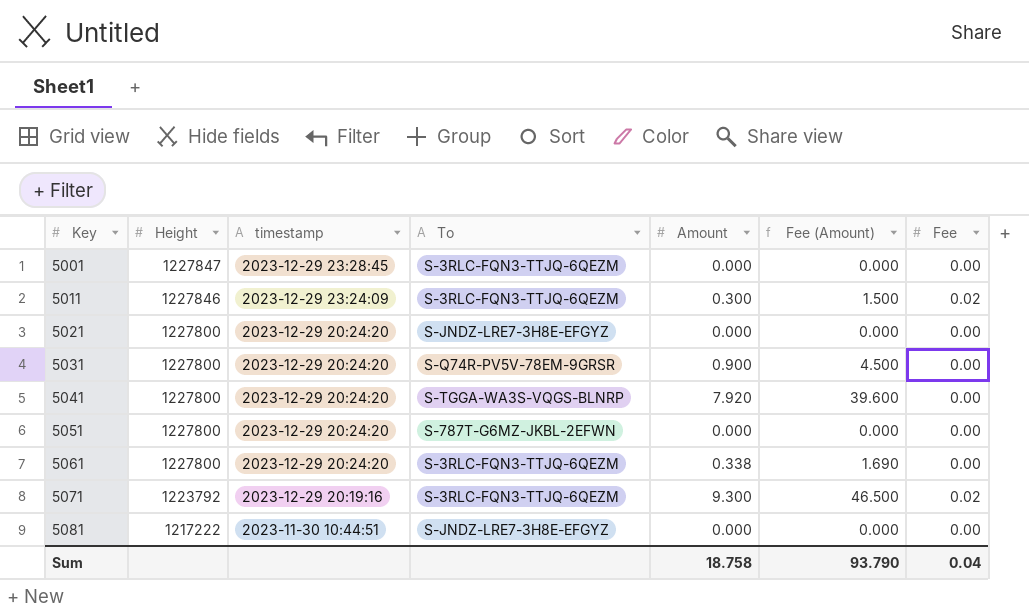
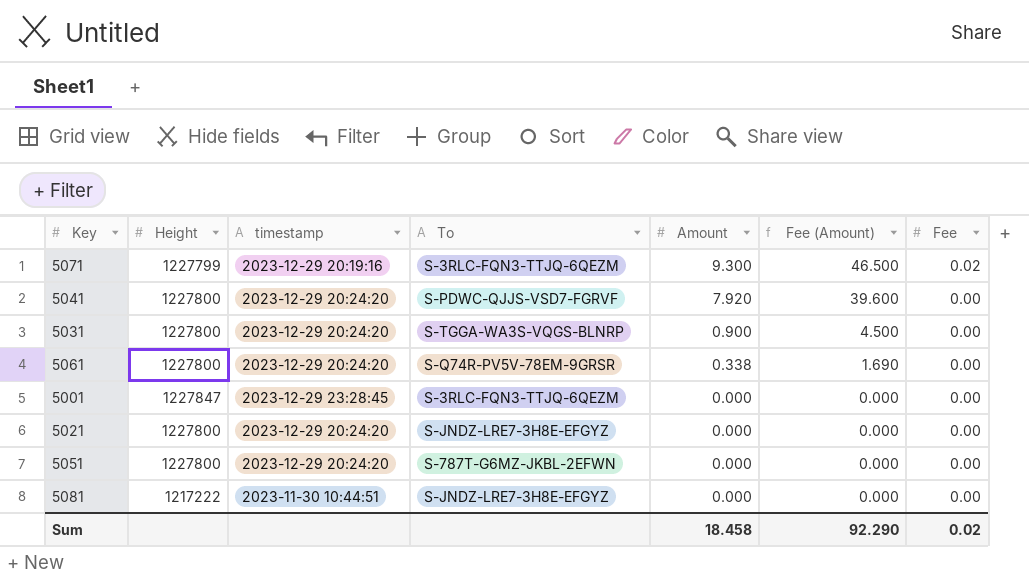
row order: Key ascending -> Amount descending
row 5011: 1227846 | 2023-12-29 23:24:09 | S-3RLC-FQN3-TTJQ-6QEZM | 0.300 | 1.500 | 0.02 -> none
5071 | Height: 1223792 -> 1227799
5041 | To: S-TGGA-WA3S-VQGS-BLNRP -> S-PDWC-QJJS-VSD7-FGRVF
5031 | To: S-Q74R-PV5V-78EM-9GRSR -> S-TGGA-WA3S-VQGS-BLNRP
5061 | To: S-3RLC-FQN3-TTJQ-6QEZM -> S-Q74R-PV5V-78EM-9GRSR
Sum | Amount: 18.758 -> 18.458
Sum | Fee (Amount): 93.790 -> 92.290
Sum | Fee: 0.04 -> 0.02

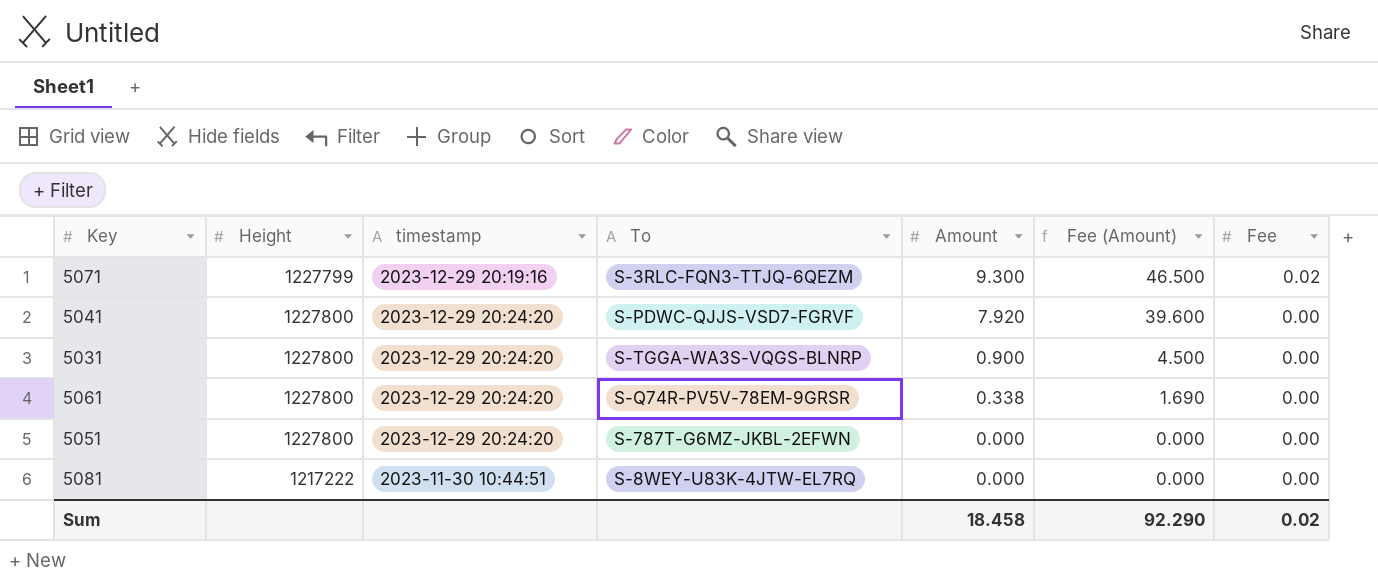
row 5001: 1227847 | 2023-12-29 23:28:45 | S-3RLC-FQN3-TTJQ-6QEZM | 0.000 | 0.000 | 0.00 -> none
row 5021: 1227800 | 2023-12-29 20:24:20 | S-JNDZ-LRE7-3H8E-EFGYZ | 0.000 | 0.000 | 0.00 -> none
5081 | To: S-JNDZ-LRE7-3H8E-EFGYZ -> S-8WEY-U83K-4JTW-EL7RQ

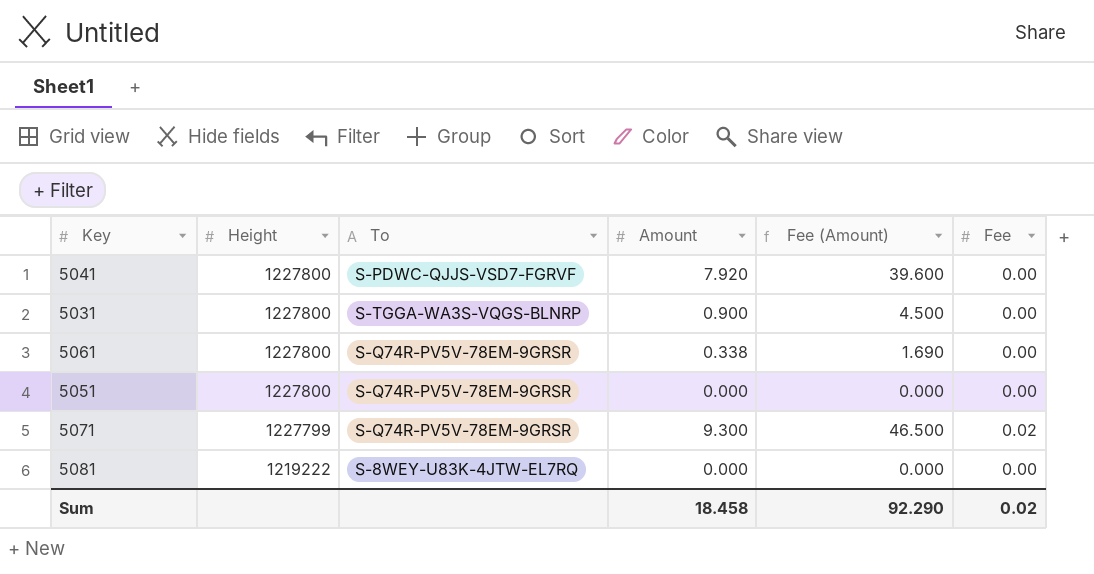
row order: Amount descending -> Height descending
column timestamp | position: 3 -> none
5051 | To: S-787T-G6MZ-JKBL-2EFWN -> S-Q74R-PV5V-78EM-9GRSR
5071 | To: S-3RLC-FQN3-TTJQ-6QEZM -> S-Q74R-PV5V-78EM-9GRSR
5081 | Height: 1217222 -> 1219222

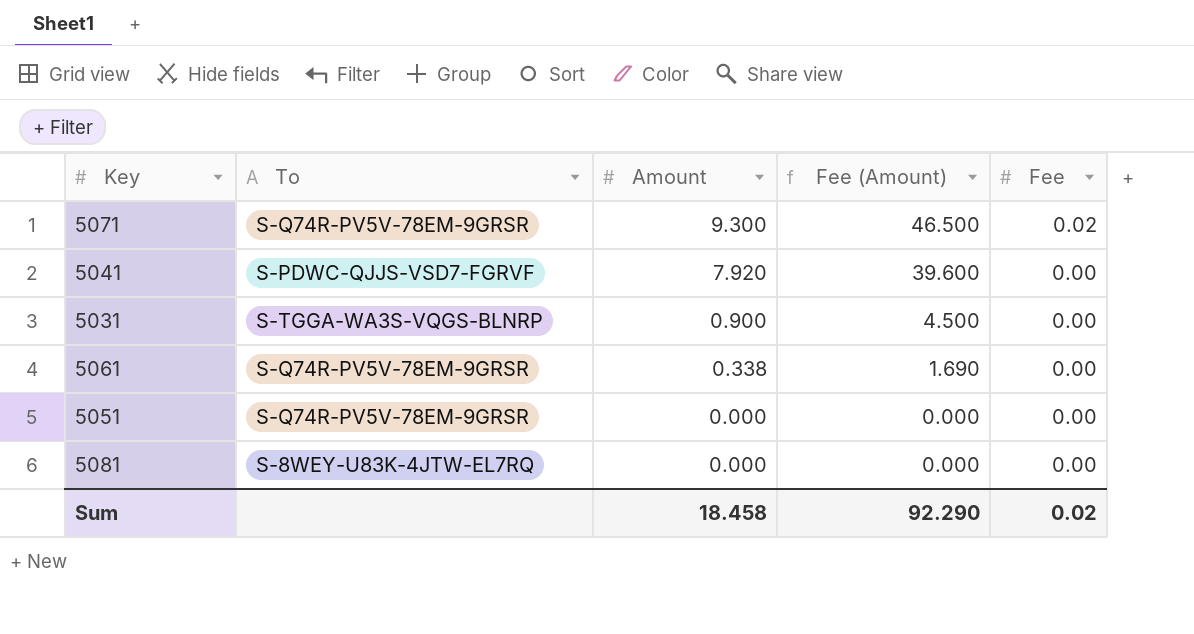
row order: Height descending -> Amount descending
column Height | position: 2 -> none

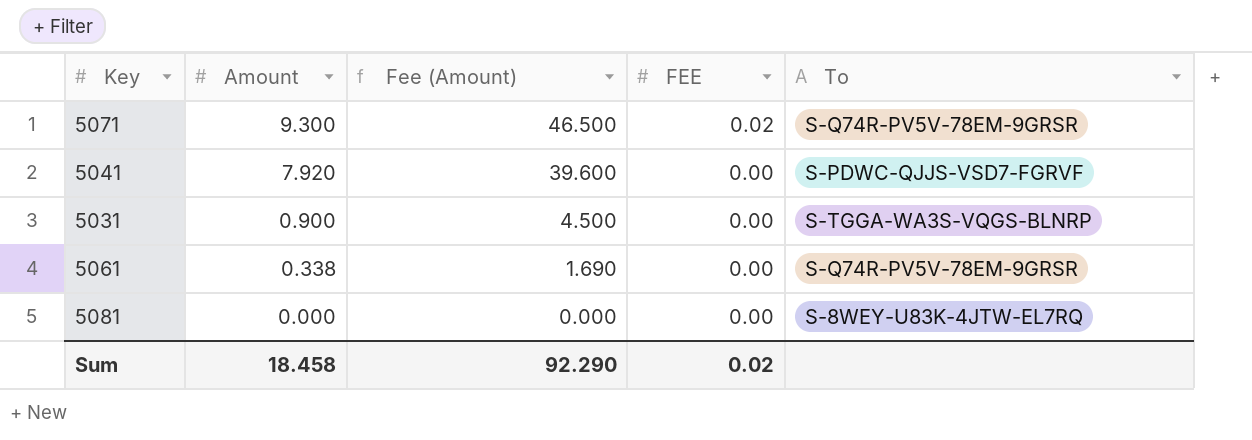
column name: Fee -> FEE
column To | position: 2 -> 5
row 5051: S-Q74R-PV5V-78EM-9GRSR | 0.000 | 0.000 | 0.00 -> none

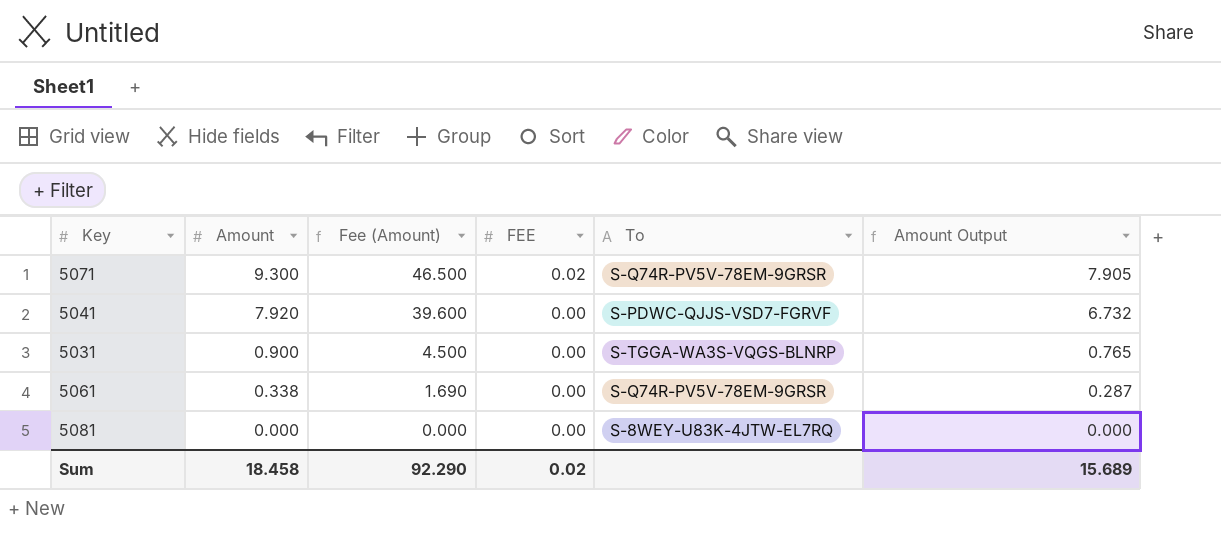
column Amount Output | formula: none -> [Amount] * 0.85

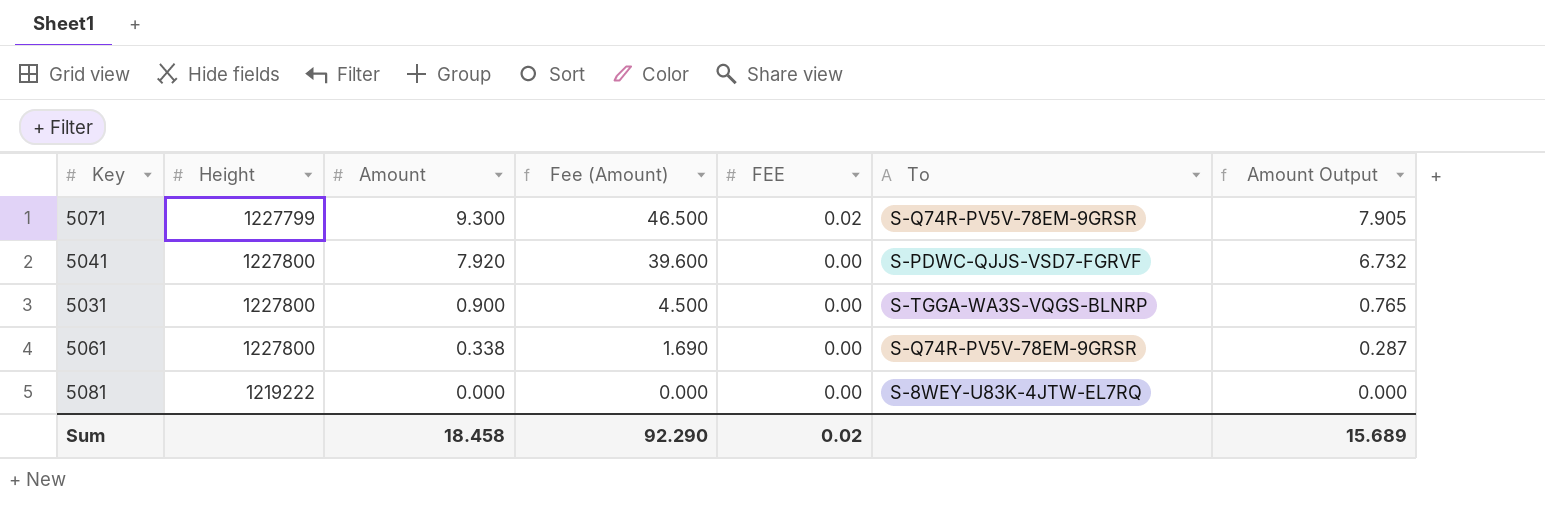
column Height | position: none -> 2

